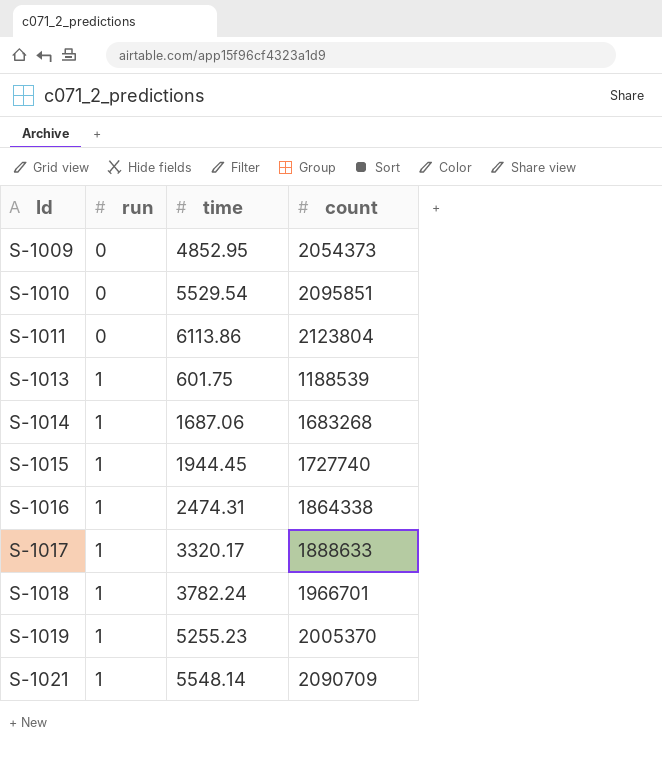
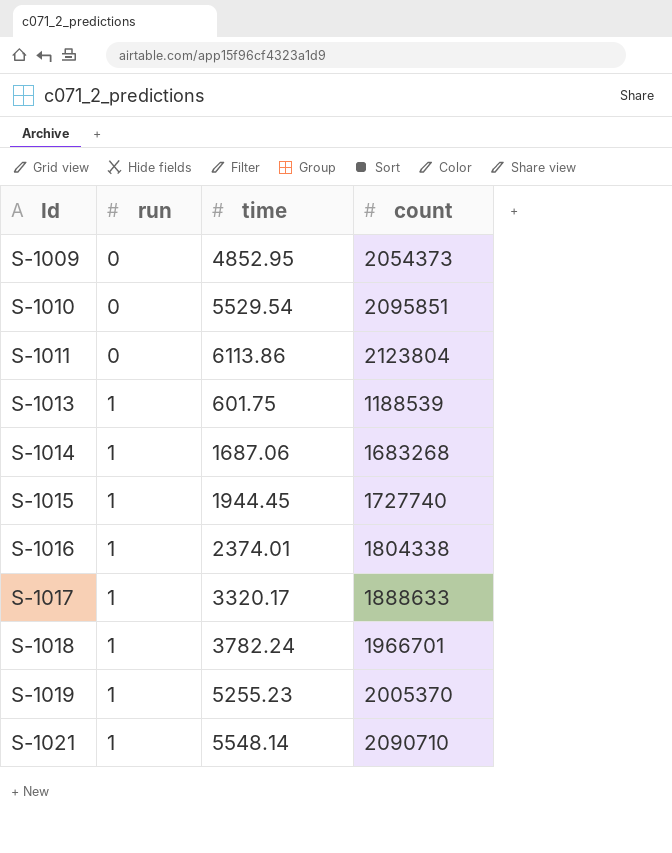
S-1016 | time: 2474.31 -> 2374.01
S-1016 | count: 1864338 -> 1804338
S-1021 | count: 2090709 -> 2090710

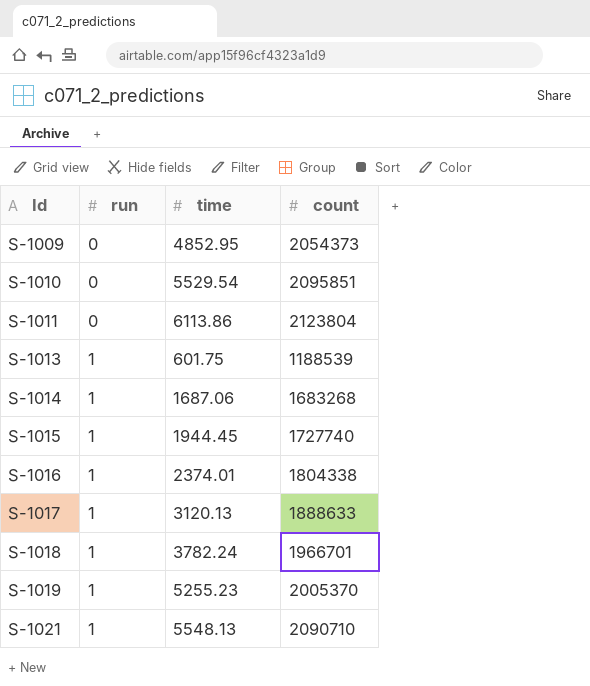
S-1017 | time: 3320.17 -> 3120.13
S-1021 | time: 5548.14 -> 5548.13

